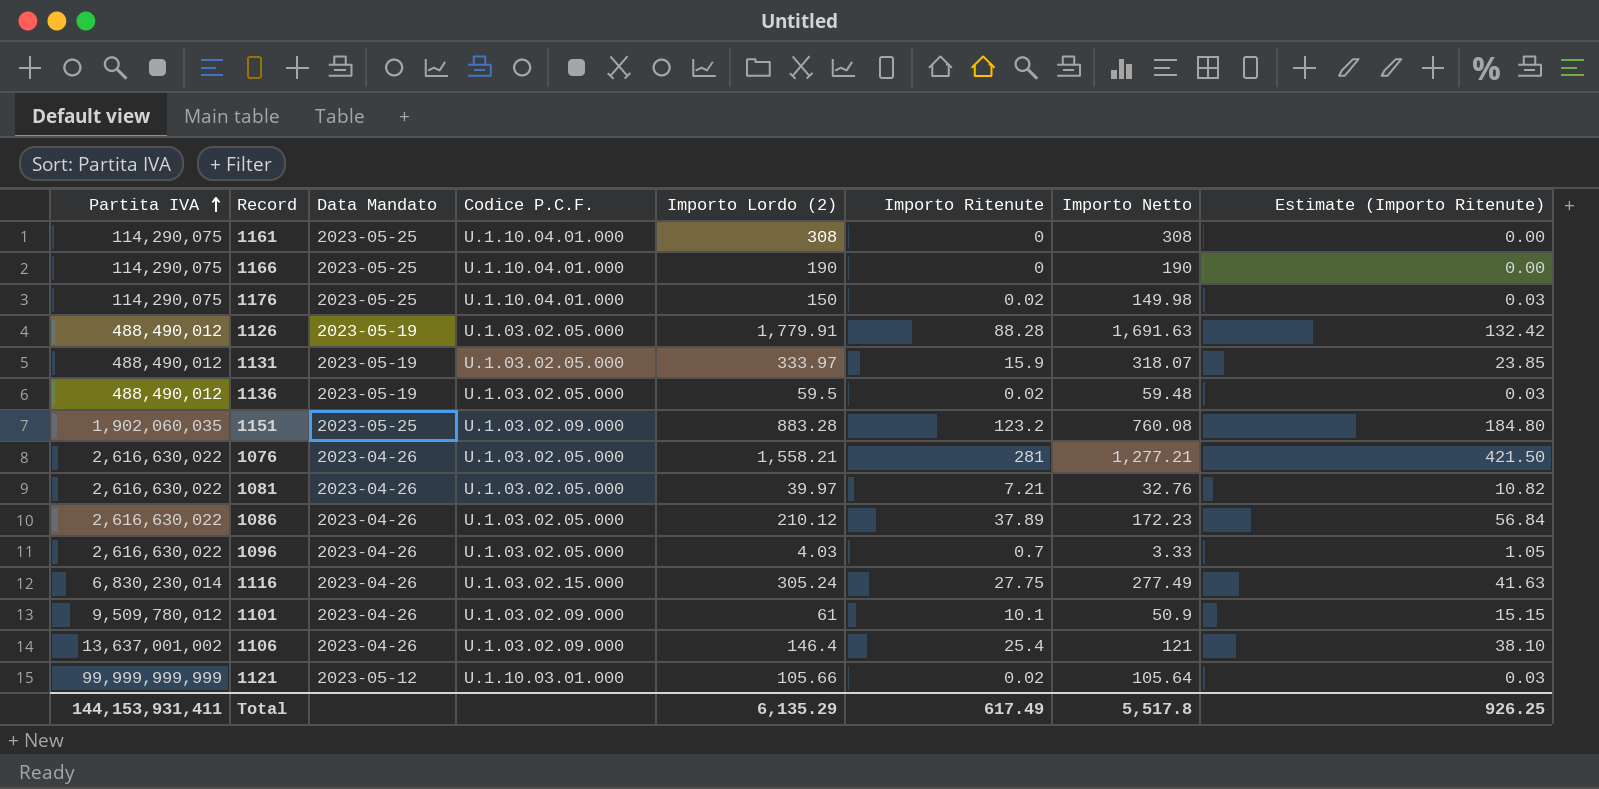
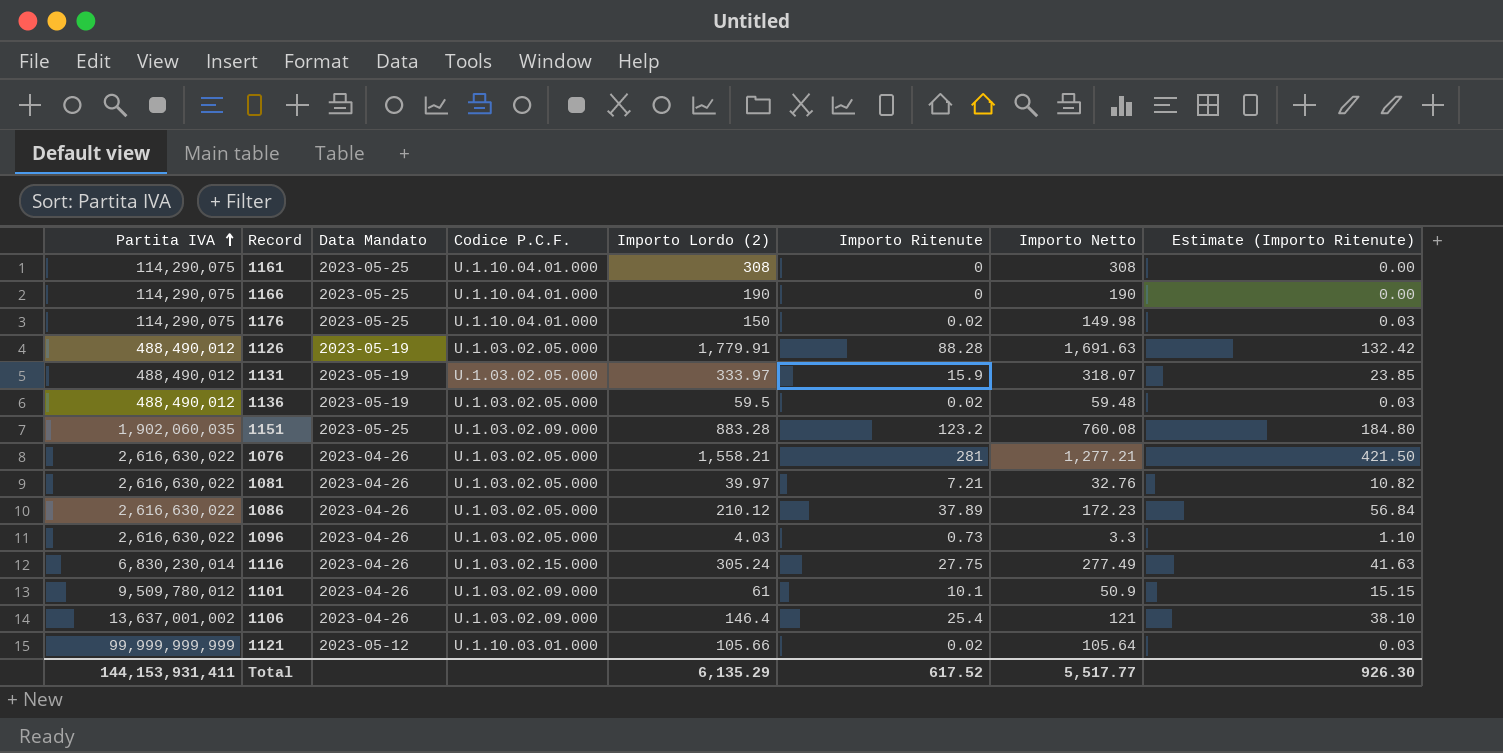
1096 | Importo Ritenute: 0.7 -> 0.73
1096 | Importo Netto: 3.33 -> 3.3
1096 | Estimate (Importo Ritenute): 1.05 -> 1.10
Total | Importo Ritenute: 617.49 -> 617.52
Total | Importo Netto: 5,517.8 -> 5,517.77
Total | Estimate (Importo Ritenute): 926.25 -> 926.30

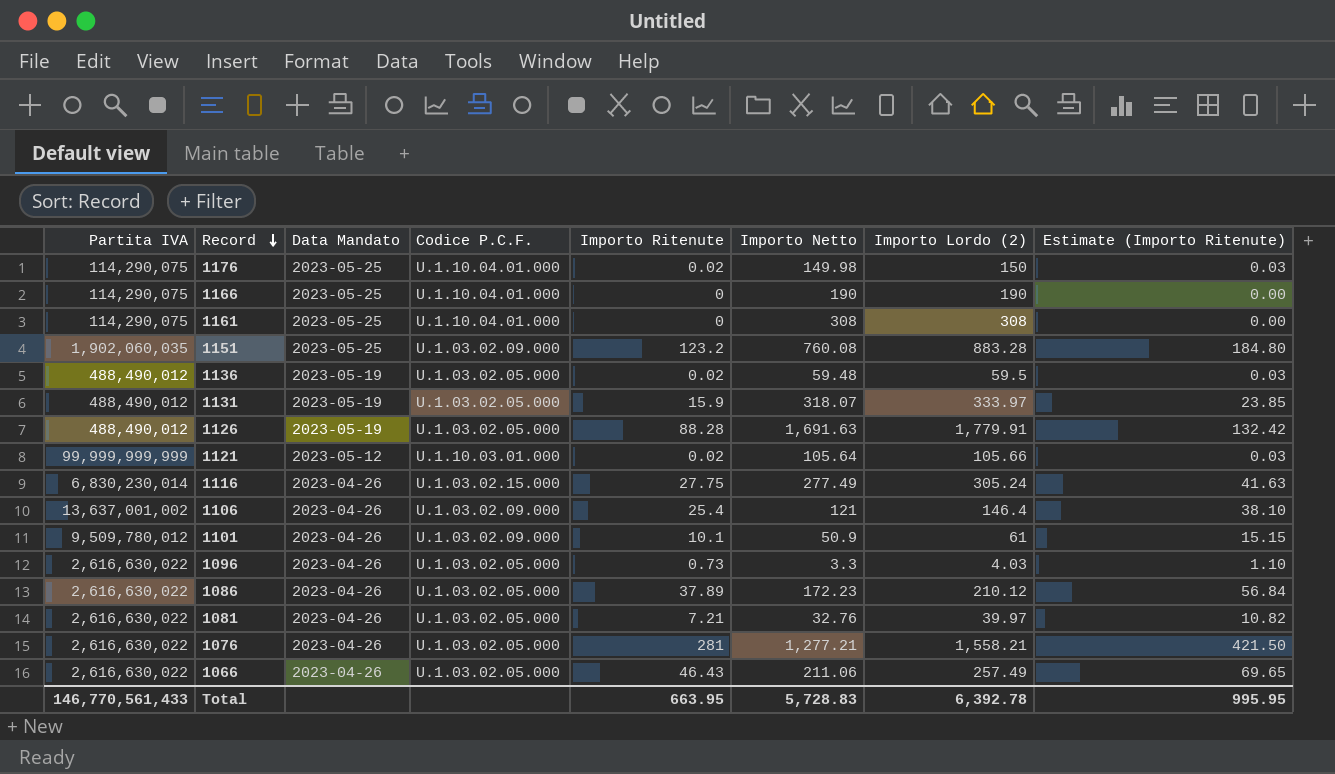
row order: Partita IVA ascending -> Record descending
column Importo Lordo (2) | position: 5 -> 7
row 1066: none -> 2,616,630,022 | 2023-04-26 | U.1.03.02.05.000 | 46.43 | 211.06 | 257.49 | 69.65
Total | Partita IVA: 144,153,931,411 -> 146,770,561,433
Total | Importo Ritenute: 617.52 -> 663.95
Total | Importo Netto: 5,517.77 -> 5,728.83
Total | Importo Lordo (2): 6,135.29 -> 6,392.78
Total | Estimate (Importo Ritenute): 926.30 -> 995.95

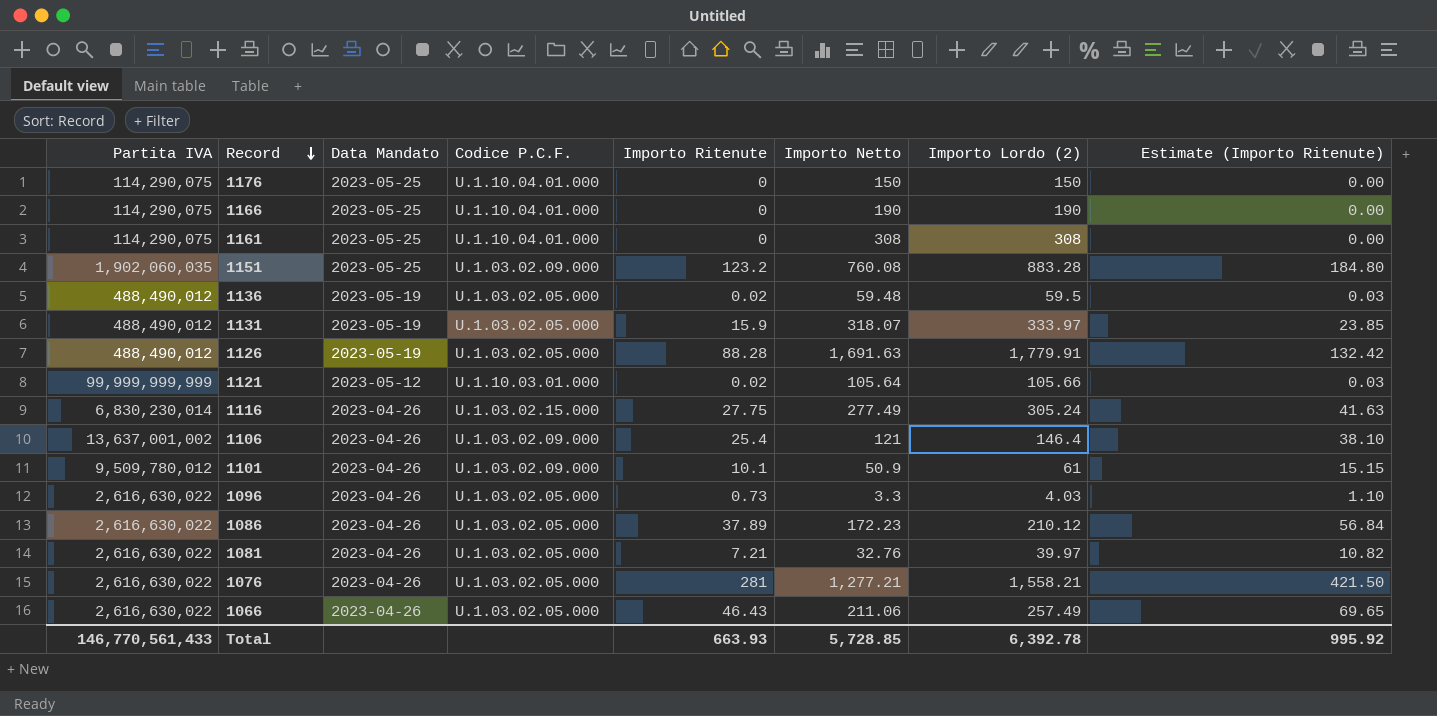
1176 | Importo Ritenute: 0.02 -> 0
1176 | Importo Netto: 149.98 -> 150
1176 | Estimate (Importo Ritenute): 0.03 -> 0.00
Total | Importo Ritenute: 663.95 -> 663.93
Total | Importo Netto: 5,728.83 -> 5,728.85
Total | Estimate (Importo Ritenute): 995.95 -> 995.92

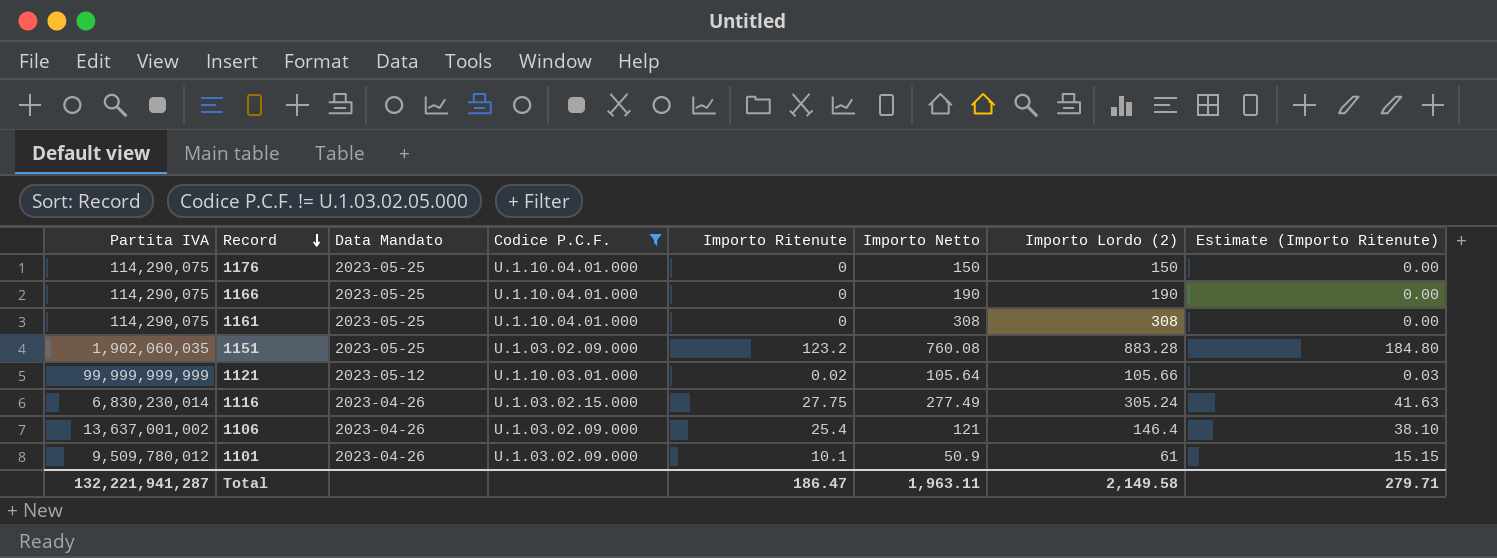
filter: none -> Codice P.C.F. != U.1.03.02.05.000
Total | Partita IVA: 146,770,561,433 -> 132,221,941,287
Total | Importo Ritenute: 663.93 -> 186.47
Total | Importo Netto: 5,728.85 -> 1,963.11
Total | Importo Lordo (2): 6,392.78 -> 2,149.58
Total | Estimate (Importo Ritenute): 995.92 -> 279.71

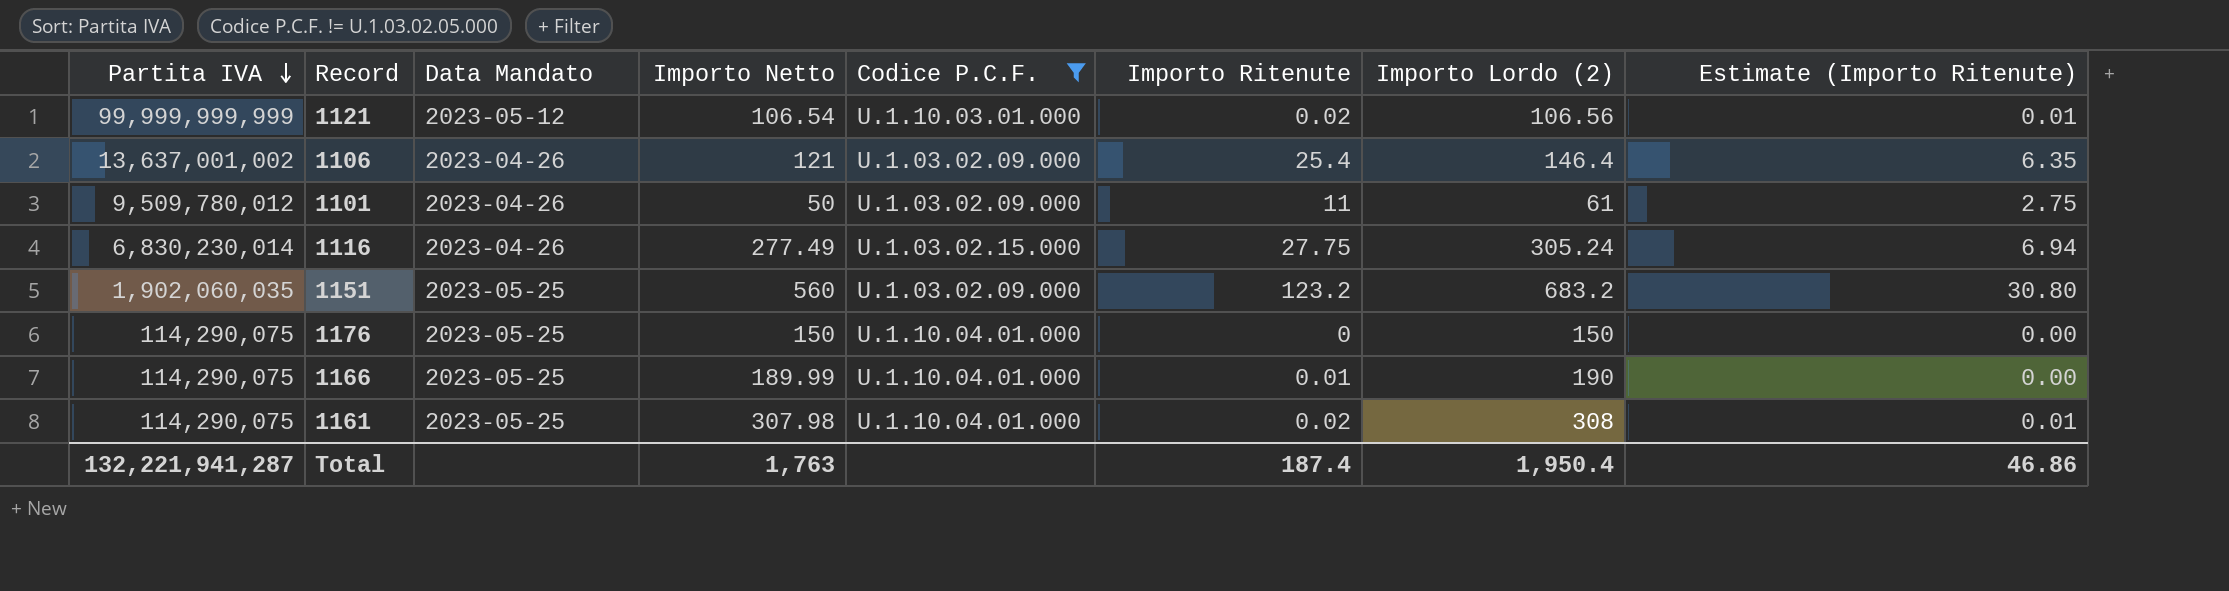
row order: Record descending -> Partita IVA descending
column Importo Netto | position: 6 -> 4
column Estimate (Importo Ritenute) | formula: [Importo Ritenute] * 1.5 -> [Importo Ritenute] * 0.25
1121 | Importo Netto: 105.64 -> 106.54
1121 | Importo Lordo (2): 105.66 -> 106.56
1101 | Importo Netto: 50.9 -> 50
1101 | Importo Ritenute: 10.1 -> 11
1151 | Importo Netto: 760.08 -> 560
1151 | Importo Lordo (2): 883.28 -> 683.2
1166 | Importo Netto: 190 -> 189.99
1166 | Importo Ritenute: 0 -> 0.01
1161 | Importo Netto: 308 -> 307.98
1161 | Importo Ritenute: 0 -> 0.02
Total | Importo Netto: 1,963.11 -> 1,763
Total | Importo Ritenute: 186.47 -> 187.4
Total | Importo Lordo (2): 2,149.58 -> 1,950.4
Total | Estimate (Importo Ritenute): 279.71 -> 46.86

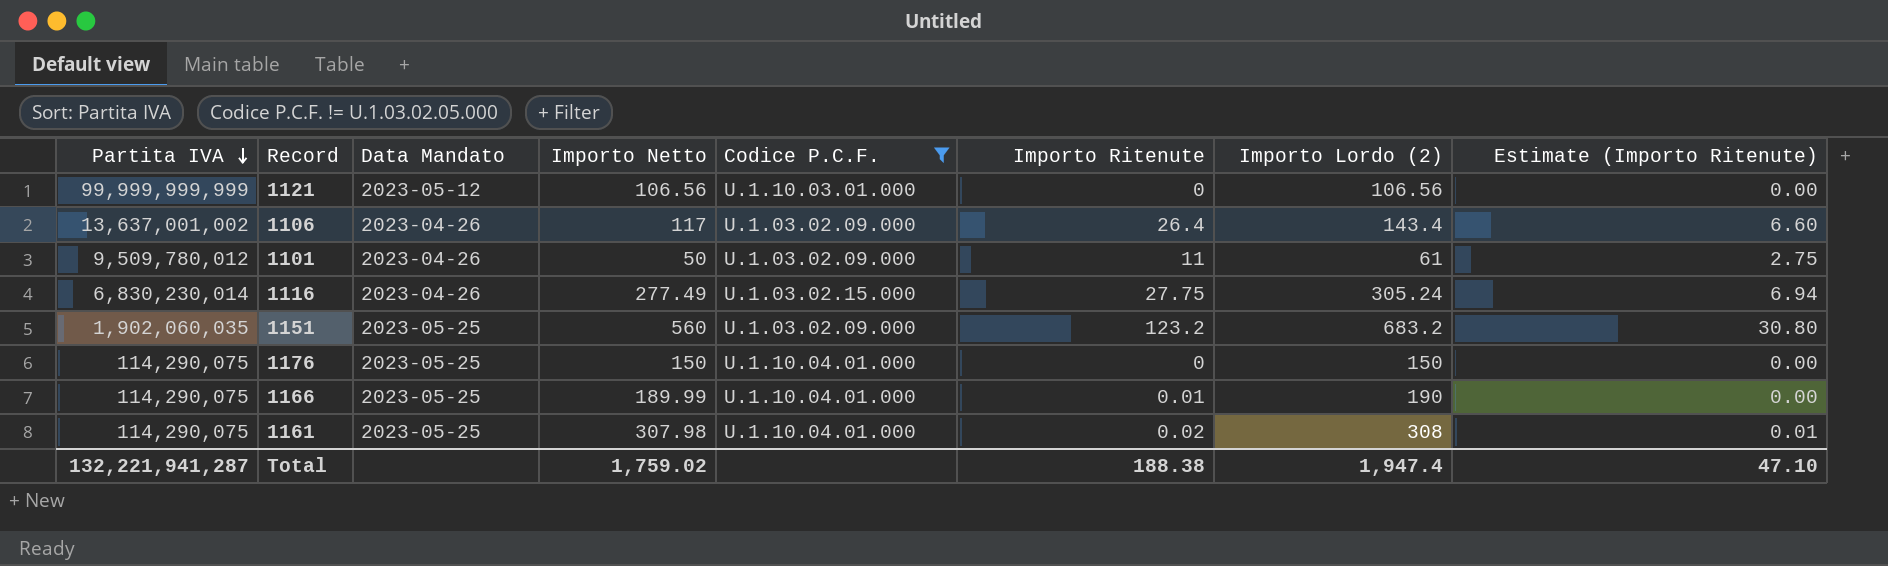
1121 | Importo Netto: 106.54 -> 106.56
1121 | Importo Ritenute: 0.02 -> 0
1121 | Estimate (Importo Ritenute): 0.01 -> 0.00
1106 | Importo Netto: 121 -> 117
1106 | Importo Ritenute: 25.4 -> 26.4
1106 | Importo Lordo (2): 146.4 -> 143.4
1106 | Estimate (Importo Ritenute): 6.35 -> 6.60
Total | Importo Netto: 1,763 -> 1,759.02
Total | Importo Ritenute: 187.4 -> 188.38
Total | Importo Lordo (2): 1,950.4 -> 1,947.4
Total | Estimate (Importo Ritenute): 46.86 -> 47.10

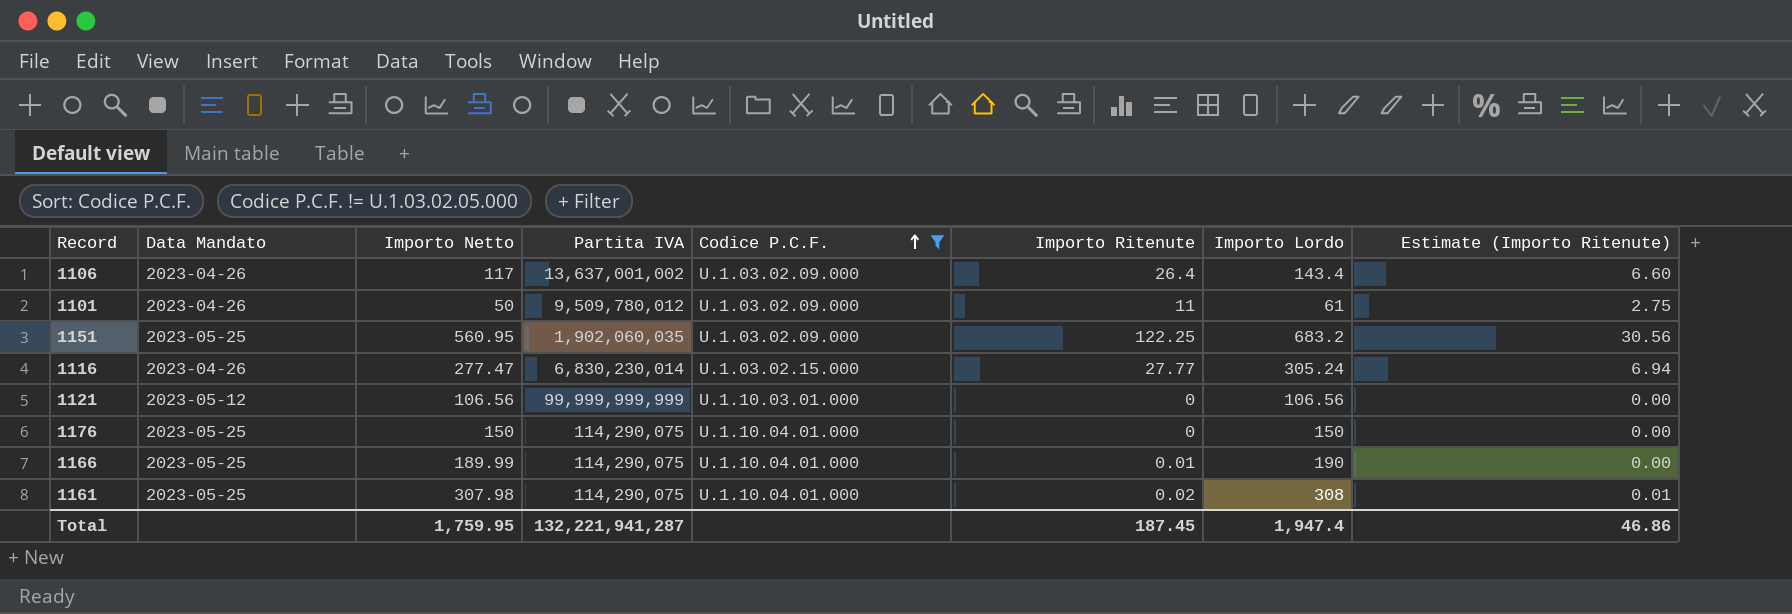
row order: Partita IVA descending -> Codice P.C.F. ascending
column Partita IVA | position: 1 -> 4
column name: Importo Lordo (2) -> Importo Lordo
1151 | Importo Netto: 560 -> 560.95
1151 | Importo Ritenute: 123.2 -> 122.25
1151 | Estimate (Importo Ritenute): 30.80 -> 30.56
1116 | Importo Netto: 277.49 -> 277.47
1116 | Importo Ritenute: 27.75 -> 27.77
Total | Importo Netto: 1,759.02 -> 1,759.95
Total | Importo Ritenute: 188.38 -> 187.45
Total | Estimate (Importo Ritenute): 47.10 -> 46.86

